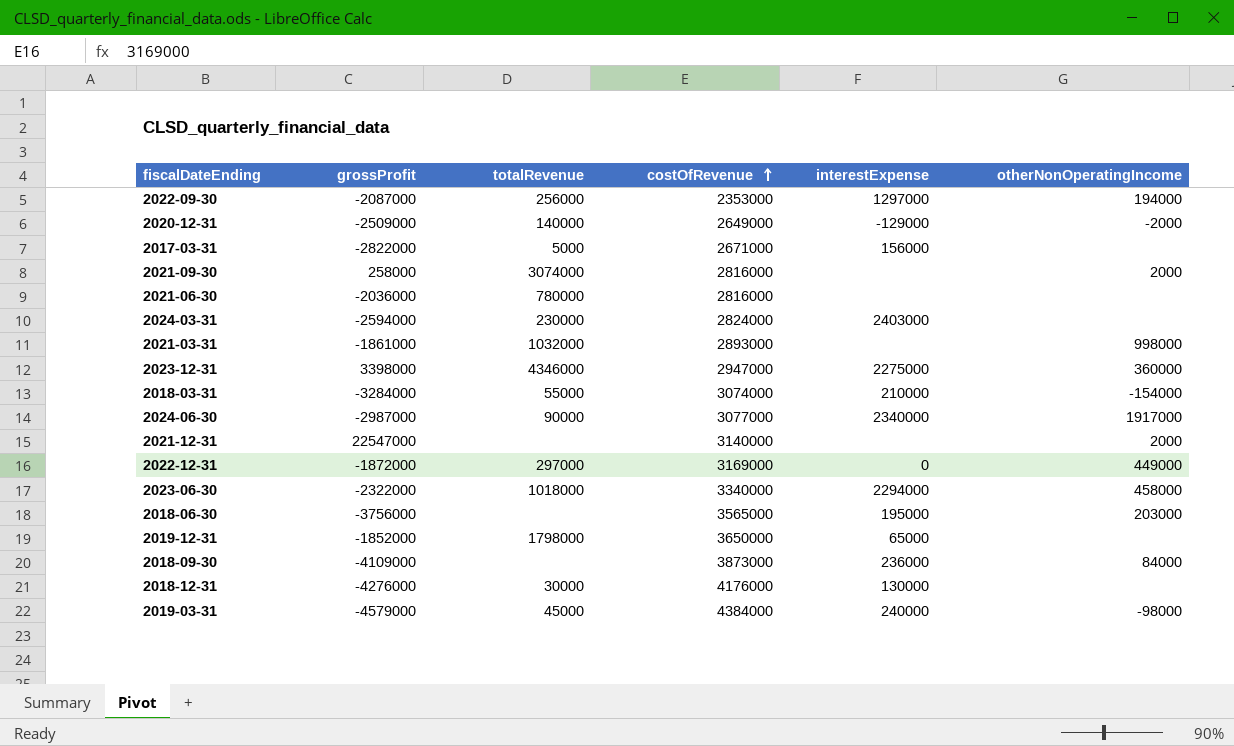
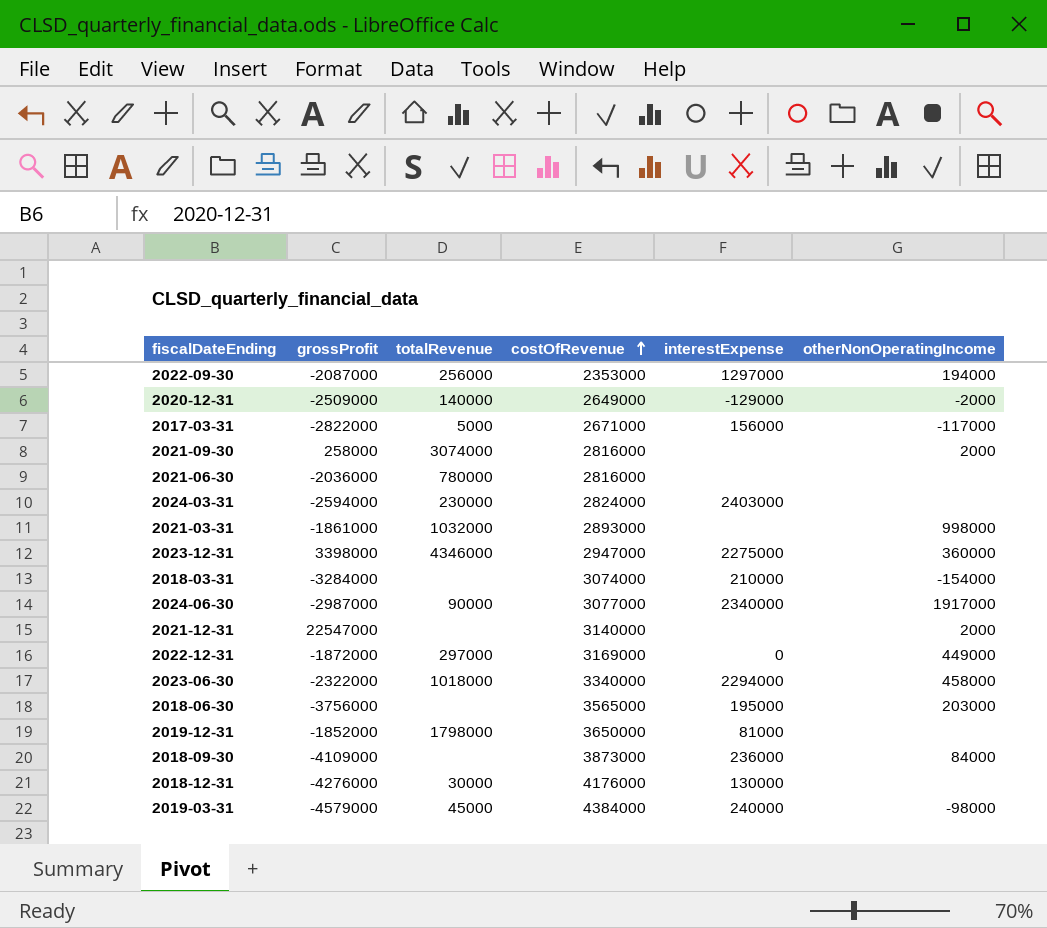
2017-03-31 | otherNonOperatingIncome: none -> -117000
2018-03-31 | totalRevenue: 55000 -> none
2019-12-31 | interestExpense: 65000 -> 81000

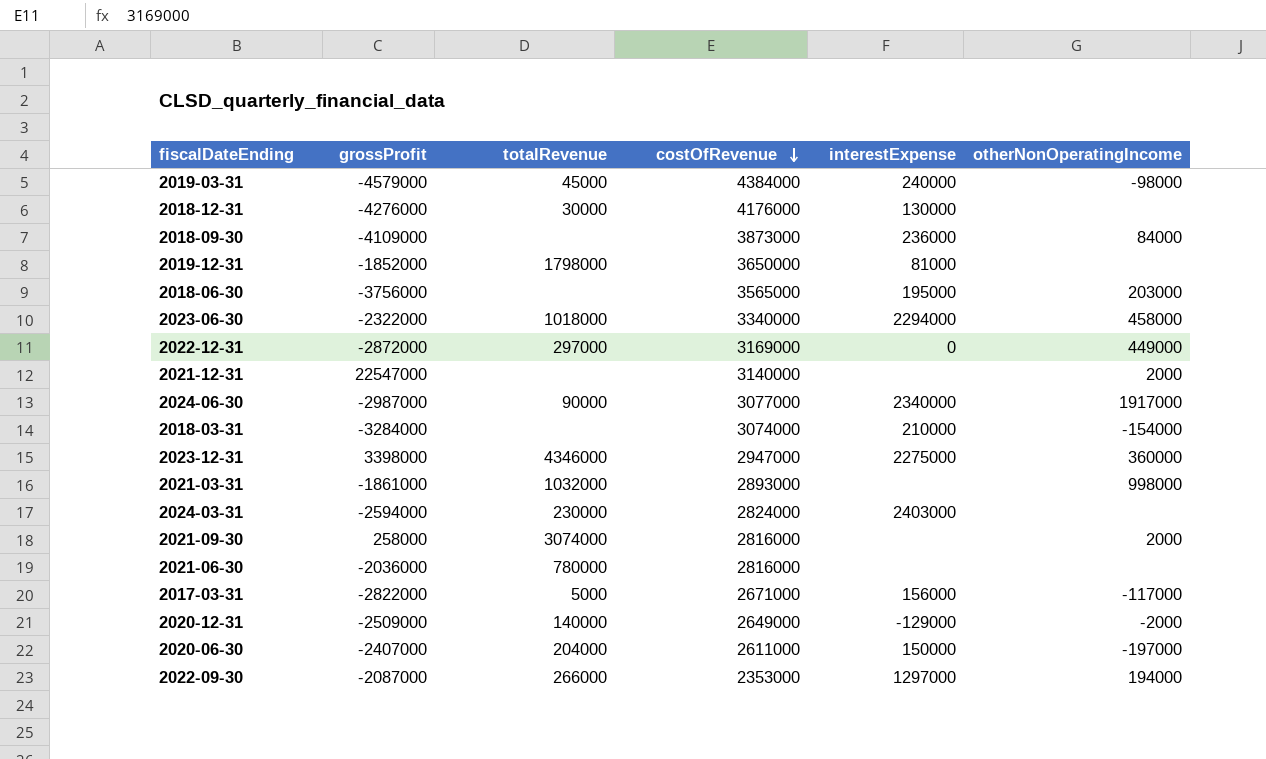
row order: costOfRevenue ascending -> costOfRevenue descending
2022-12-31 | grossProfit: -1872000 -> -2872000
row 2020-06-30: none -> -2407000 | 204000 | 2611000 | 150000 | -197000
2022-09-30 | totalRevenue: 256000 -> 266000

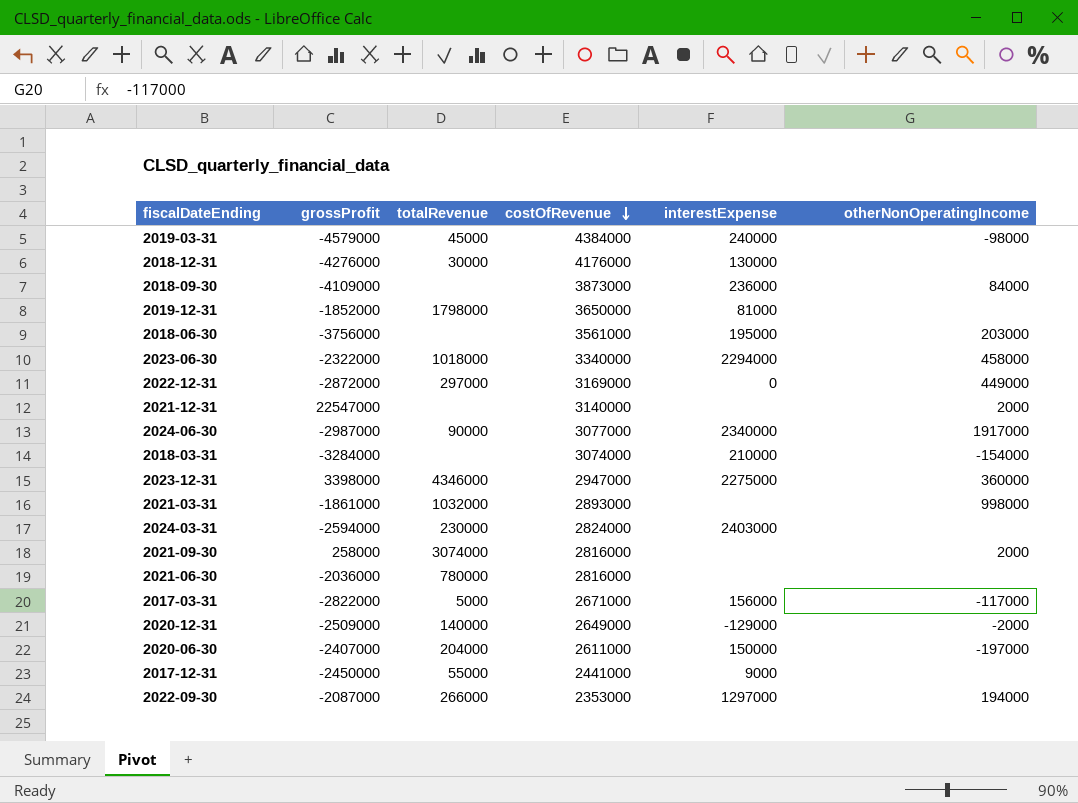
2018-06-30 | costOfRevenue: 3565000 -> 3561000
row 2017-12-31: none -> -2450000 | 55000 | 2441000 | 9000 | none

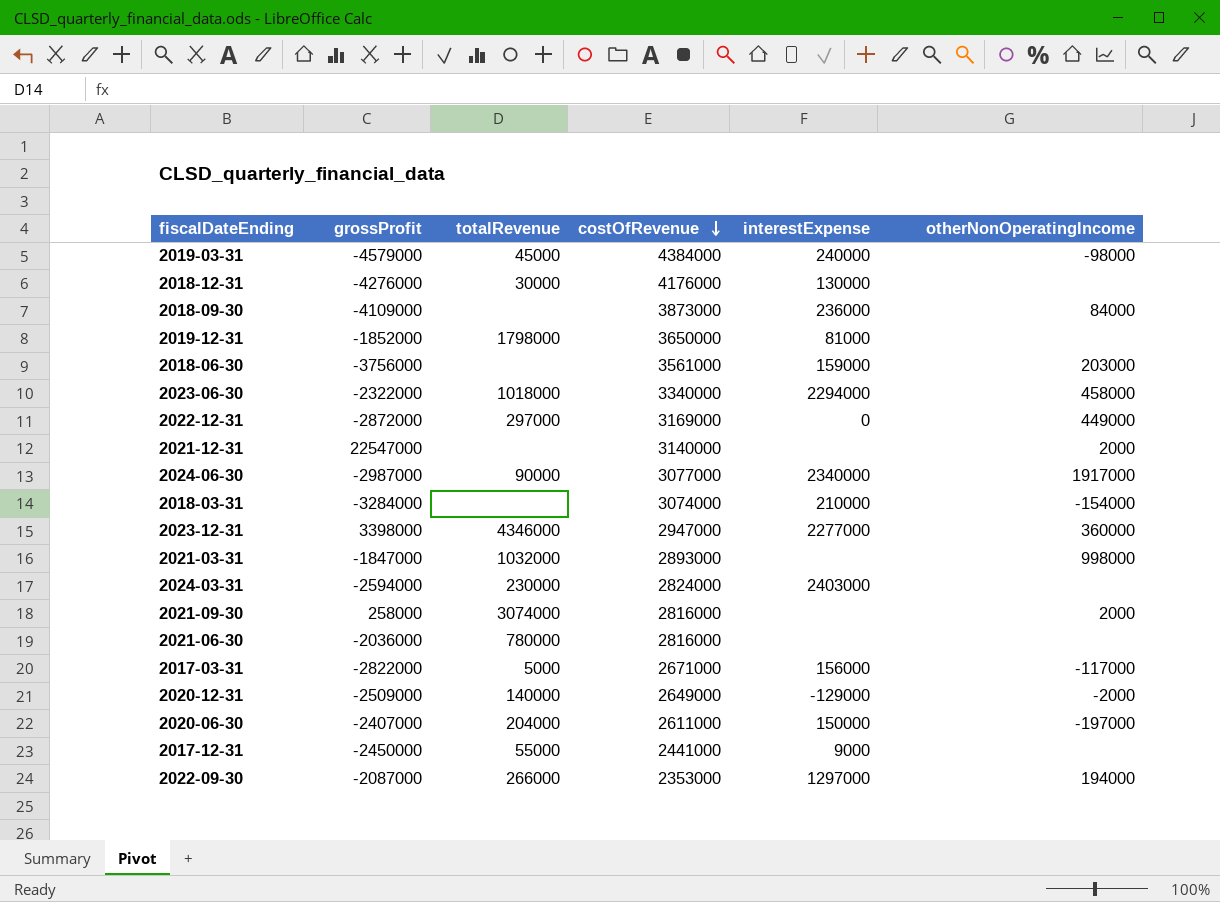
2018-06-30 | interestExpense: 195000 -> 159000
2023-12-31 | interestExpense: 2275000 -> 2277000
2021-03-31 | grossProfit: -1861000 -> -1847000

